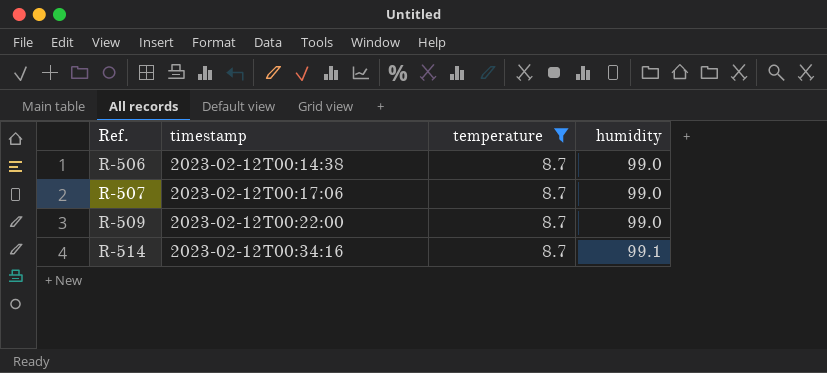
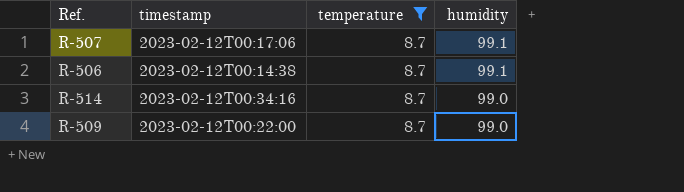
row order: Ref. ascending -> humidity descending
R-507 | humidity: 99.0 -> 99.1
R-506 | humidity: 99.0 -> 99.1
R-514 | humidity: 99.1 -> 99.0

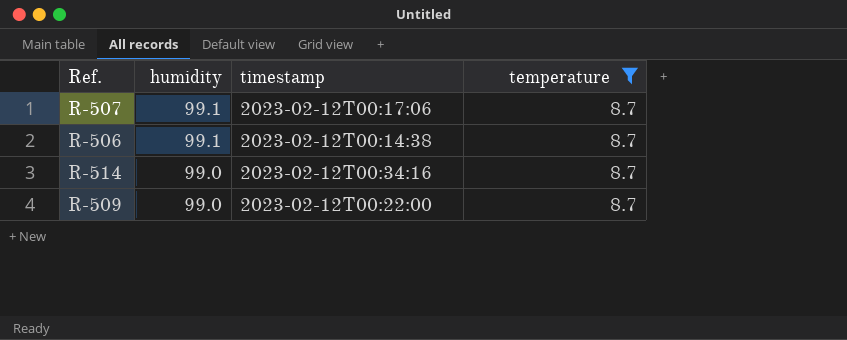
column humidity | position: 4 -> 2

